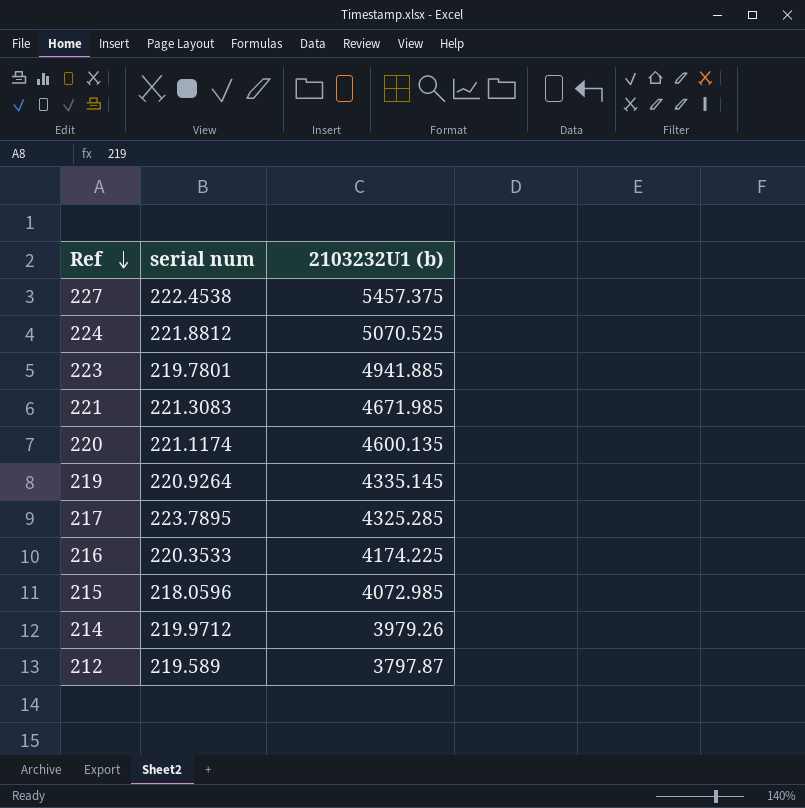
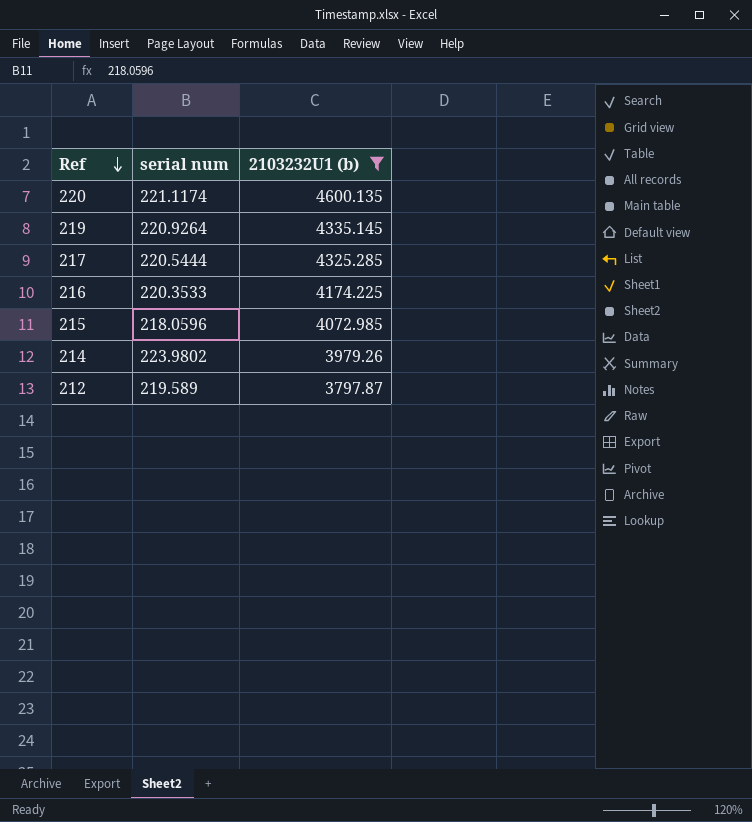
filter: none -> 2103232U1 (b) <= 4600.135
217 | serial num: 223.7895 -> 220.5444
214 | serial num: 219.9712 -> 223.9802

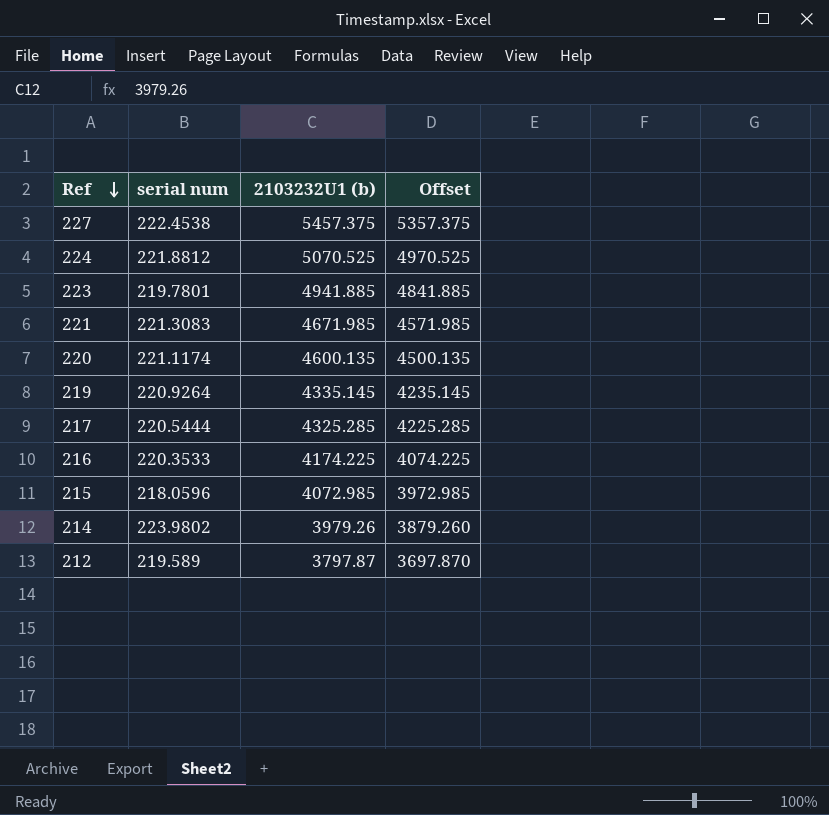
filter: 2103232U1 (b) <= 4600.135 -> none
column Offset | formula: none -> [2103232U1 (b)] - 100

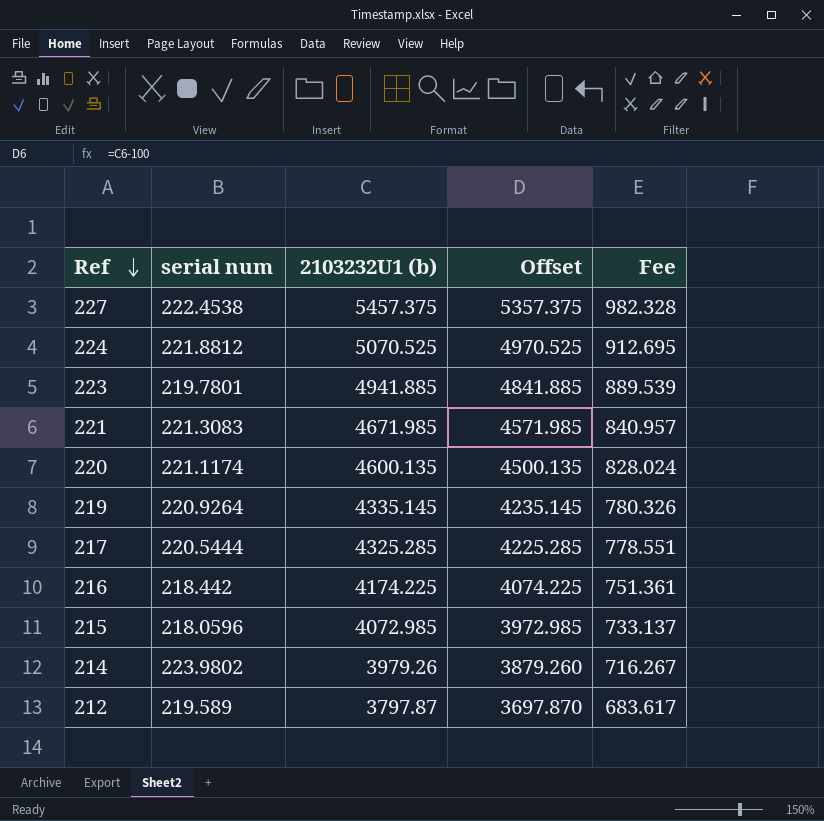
column Fee | formula: none -> [2103232U1 (b)] * 0.18
216 | serial num: 220.3533 -> 218.442

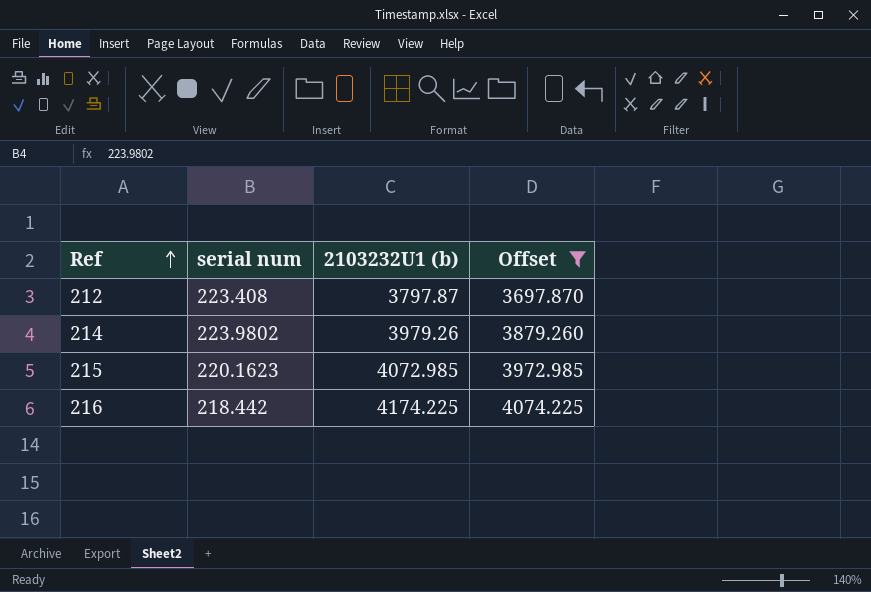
filter: none -> Offset <= 4074.225
row order: Ref descending -> Ref ascending
column Fee | formula: [2103232U1 (b)] * 0.18 -> none
212 | serial num: 219.589 -> 223.408
215 | serial num: 218.0596 -> 220.1623

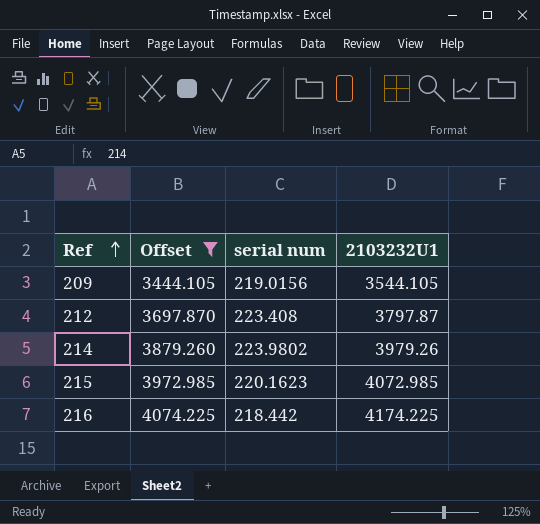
column Offset | position: 4 -> 2
column name: 2103232U1 (b) -> 2103232U1
row 209: none -> 3444.105 | 219.0156 | 3544.105

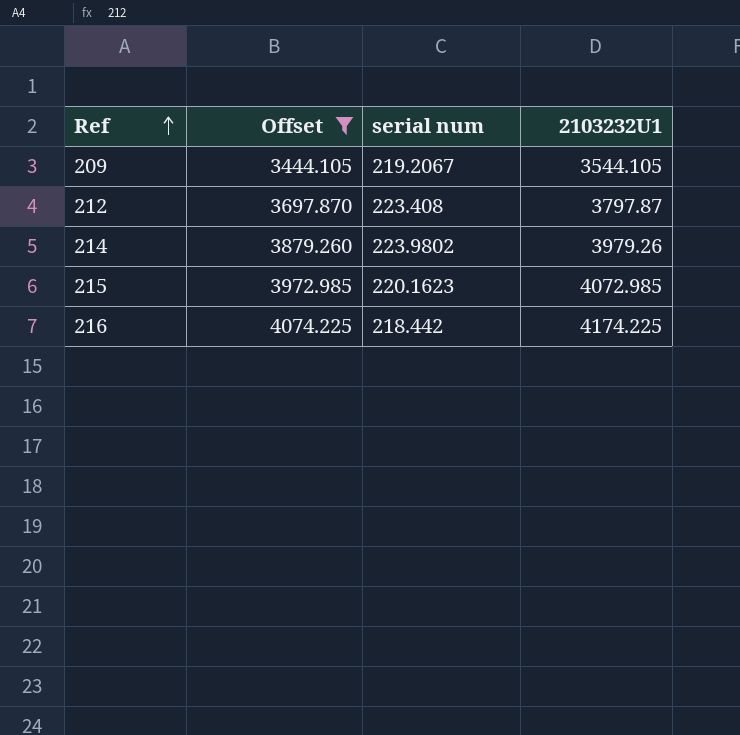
209 | serial num: 219.0156 -> 219.2067

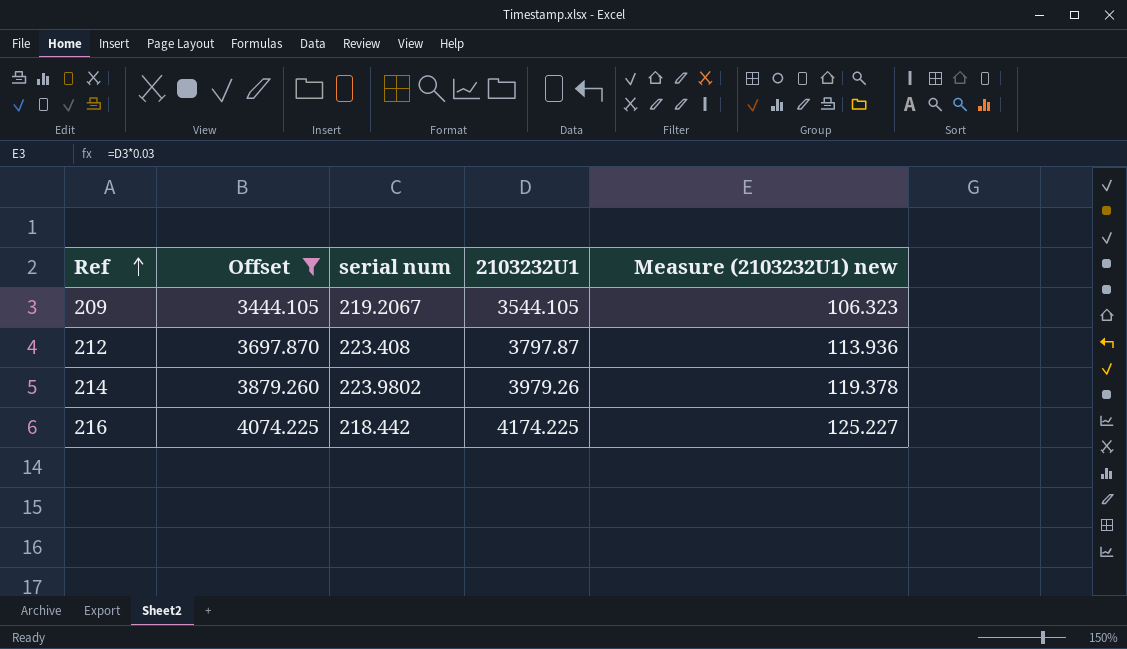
column Measure (2103232U1) new | formula: none -> [2103232U1] * 0.03
row 215: 3972.985 | 220.1623 | 4072.985 -> none

